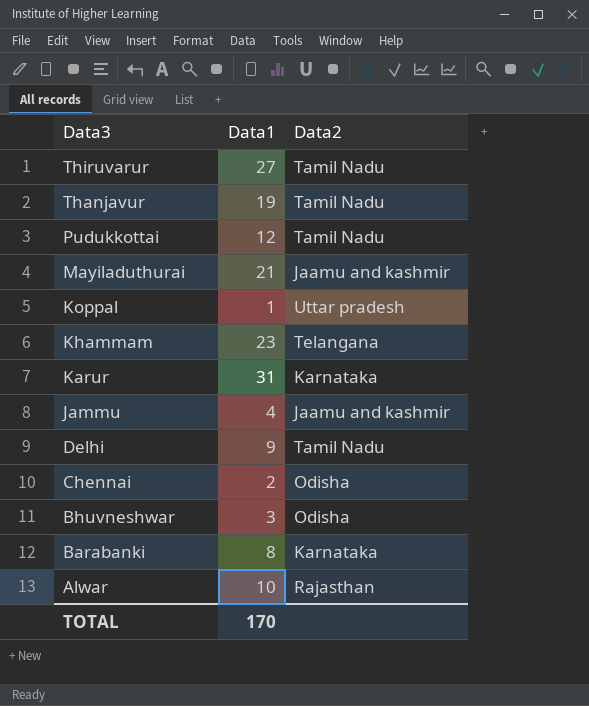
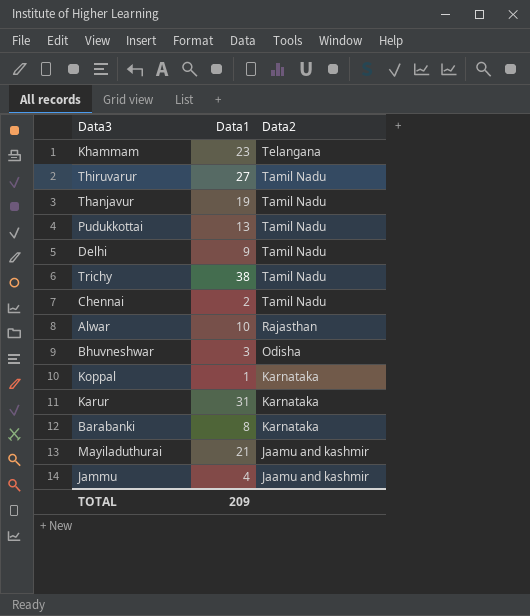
row order: Data3 descending -> Data2 descending
Pudukkottai | Data1: 12 -> 13
row Trichy: none -> 38 | Tamil Nadu
Chennai | Data2: Odisha -> Tamil Nadu
Koppal | Data2: Uttar pradesh -> Karnataka
TOTAL | Data1: 170 -> 209

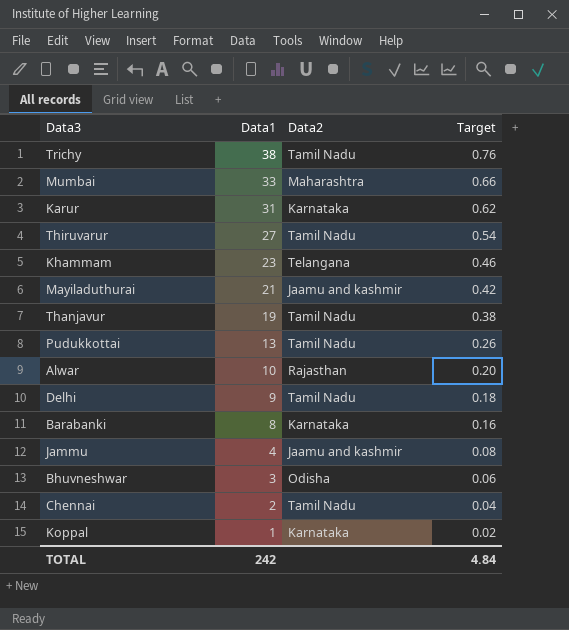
row order: Data2 descending -> Data1 descending
column Target | formula: none -> [Data1] * 0.02
row Mumbai: none -> 33 | Maharashtra | 0.66
TOTAL | Data1: 209 -> 242

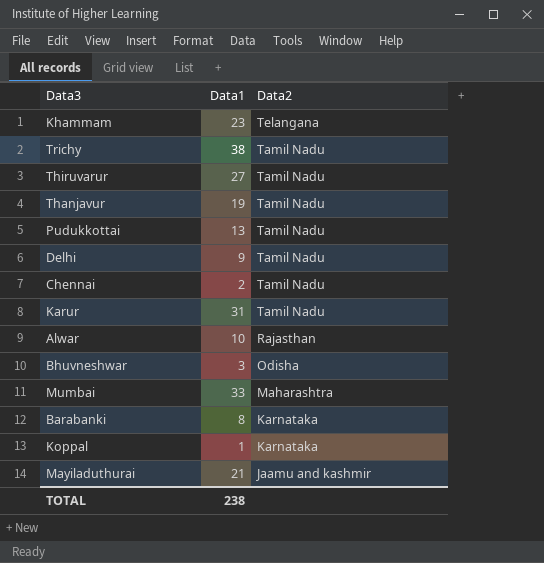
row order: Data1 descending -> Data2 descending
column Target | formula: [Data1] * 0.02 -> none
row Jammu: 4 | Jaamu and kashmir | 0.08 -> none
Karur | Data2: Karnataka -> Tamil Nadu
TOTAL | Data1: 242 -> 238

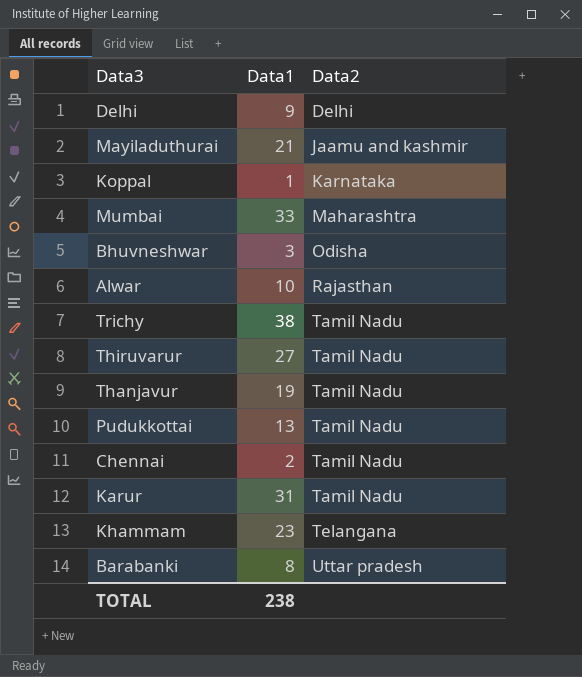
row order: Data2 descending -> Data2 ascending
Delhi | Data2: Tamil Nadu -> Delhi
Barabanki | Data2: Karnataka -> Uttar pradesh

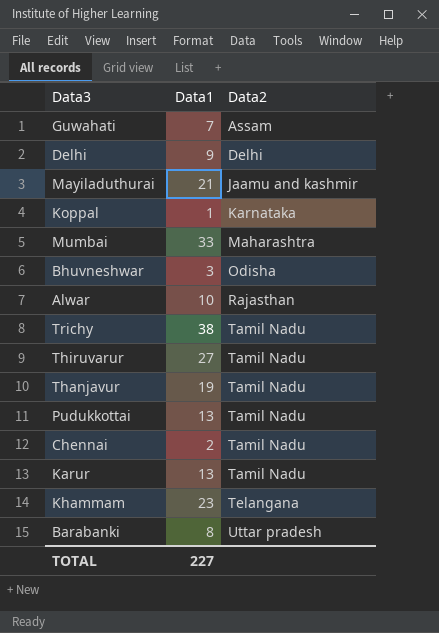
row Guwahati: none -> 7 | Assam
Karur | Data1: 31 -> 13
TOTAL | Data1: 238 -> 227

